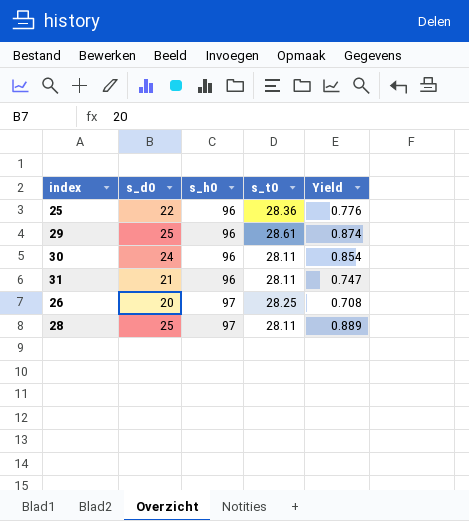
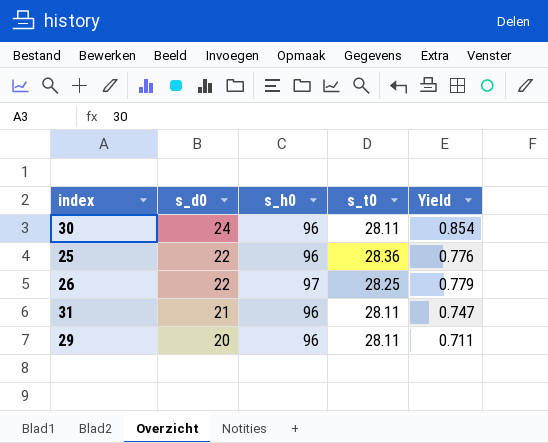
row order: s_h0 ascending -> s_d0 descending
row 28: 25 | 97 | 28.11 | 0.889 -> none
26 | s_d0: 20 -> 22
26 | Yield: 0.708 -> 0.779
29 | s_d0: 25 -> 20
29 | s_t0: 28.61 -> 28.11
29 | Yield: 0.874 -> 0.711

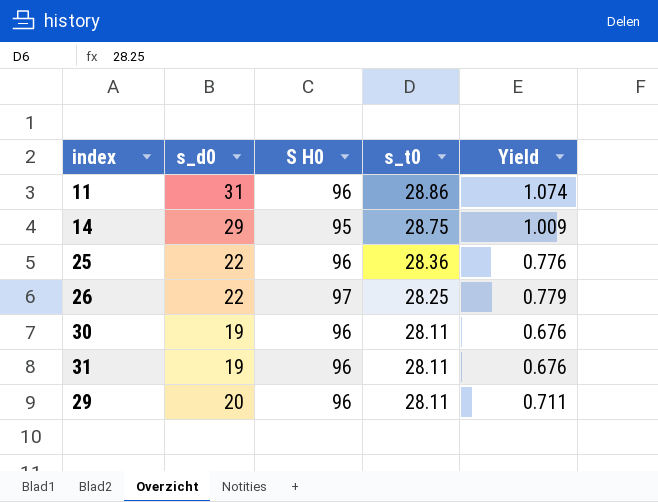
row order: s_d0 descending -> s_t0 descending
column name: s_h0 -> S H0
row 11: none -> 31 | 96 | 28.86 | 1.074
row 14: none -> 29 | 95 | 28.75 | 1.009
30 | s_d0: 24 -> 19
30 | Yield: 0.854 -> 0.676
31 | s_d0: 21 -> 19
31 | Yield: 0.747 -> 0.676

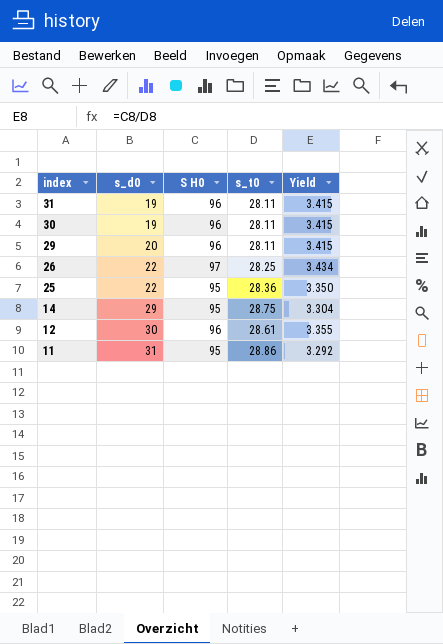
row order: s_t0 descending -> index descending
column Yield | formula: [s_d0] / [s_t0] -> [S H0] / [s_t0]
25 | S H0: 96 -> 95
row 12: none -> 30 | 96 | 28.61 | 3.355
11 | S H0: 96 -> 95

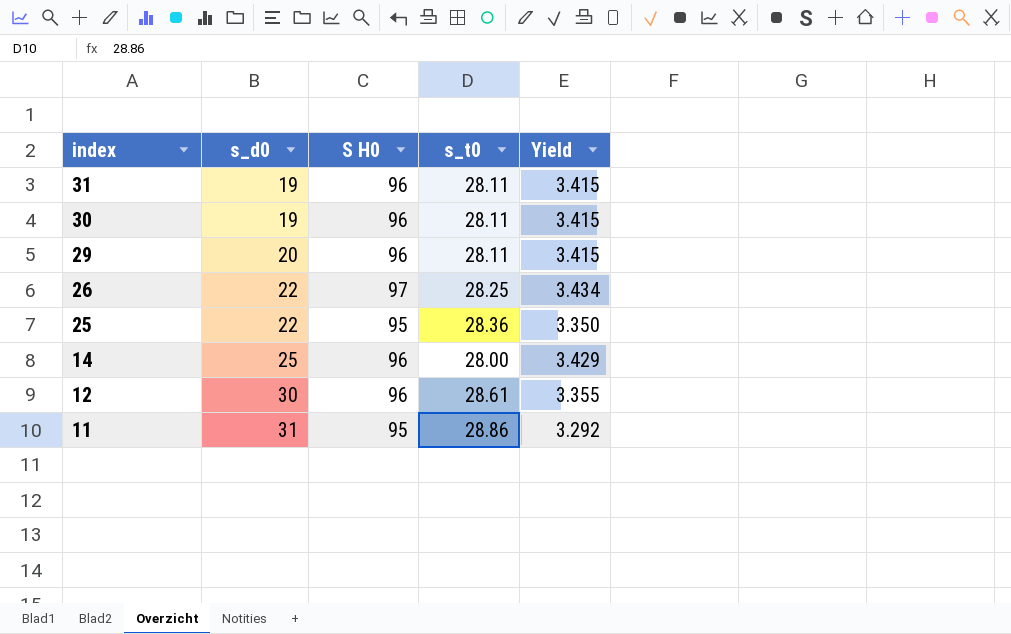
14 | s_d0: 29 -> 25
14 | S H0: 95 -> 96
14 | s_t0: 28.75 -> 28.00
14 | Yield: 3.304 -> 3.429

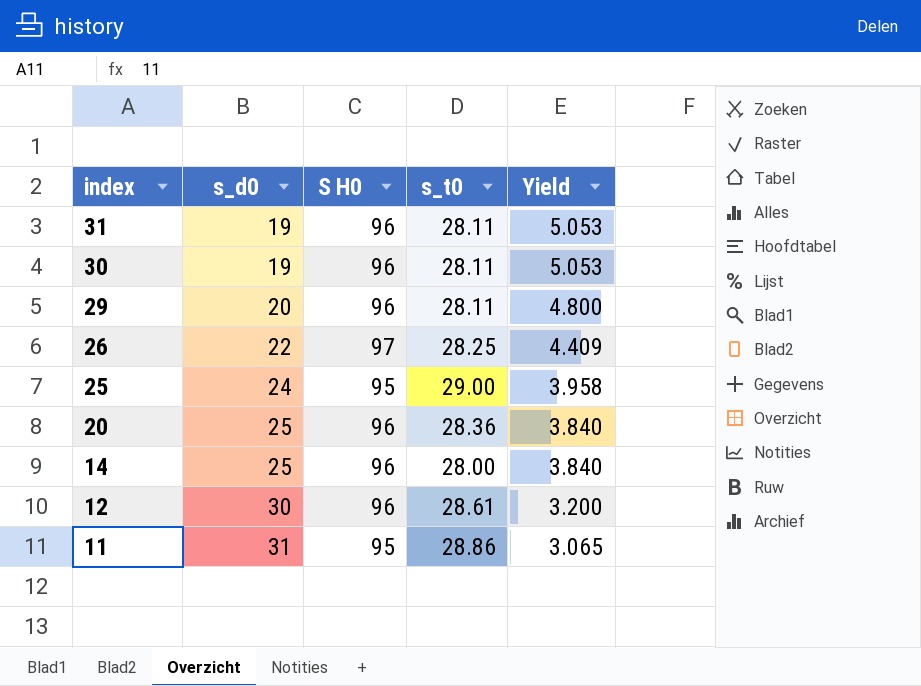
column Yield | formula: [S H0] / [s_t0] -> [S H0] / [s_d0]
25 | s_d0: 22 -> 24
25 | s_t0: 28.36 -> 29.00
row 20: none -> 25 | 96 | 28.36 | 3.840

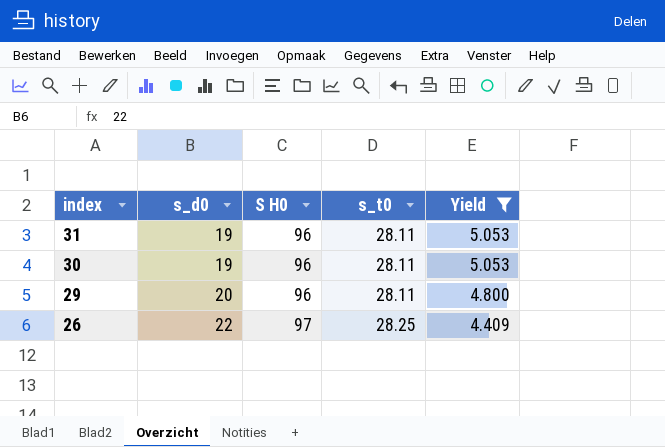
filter: none -> Yield >= 4.409

